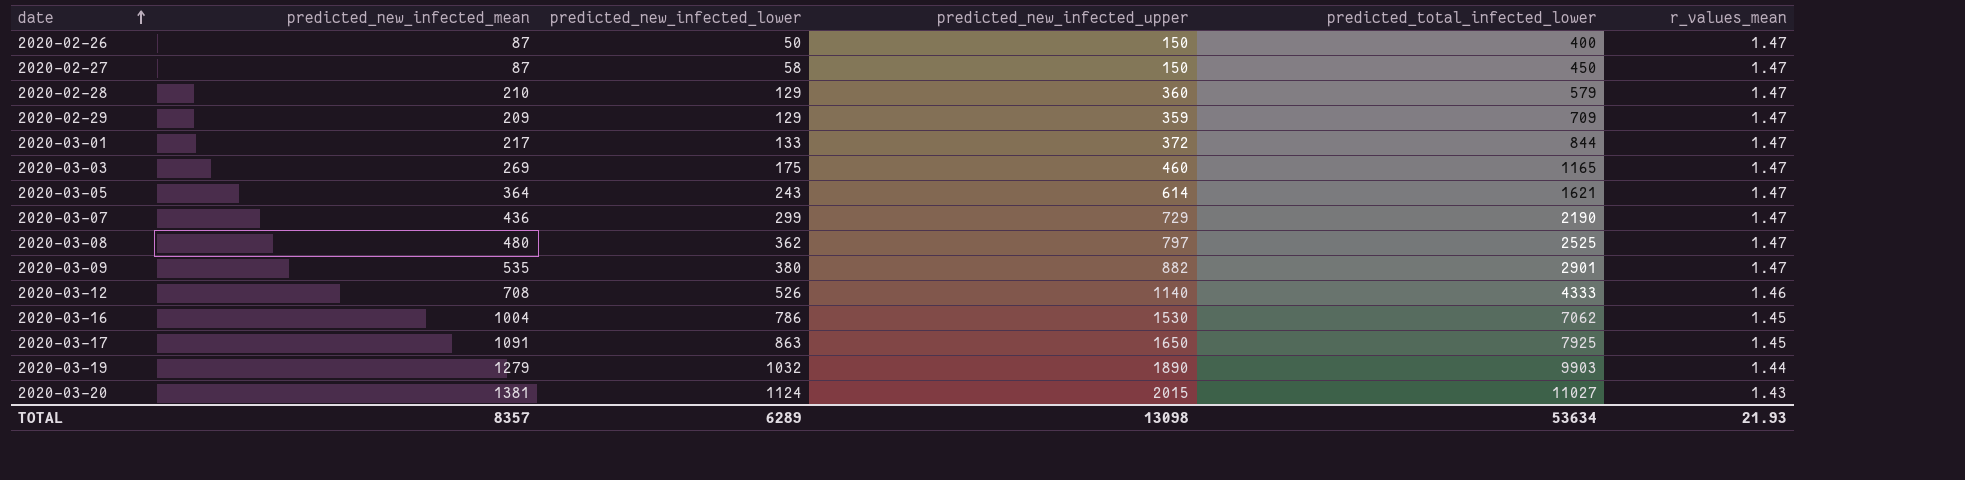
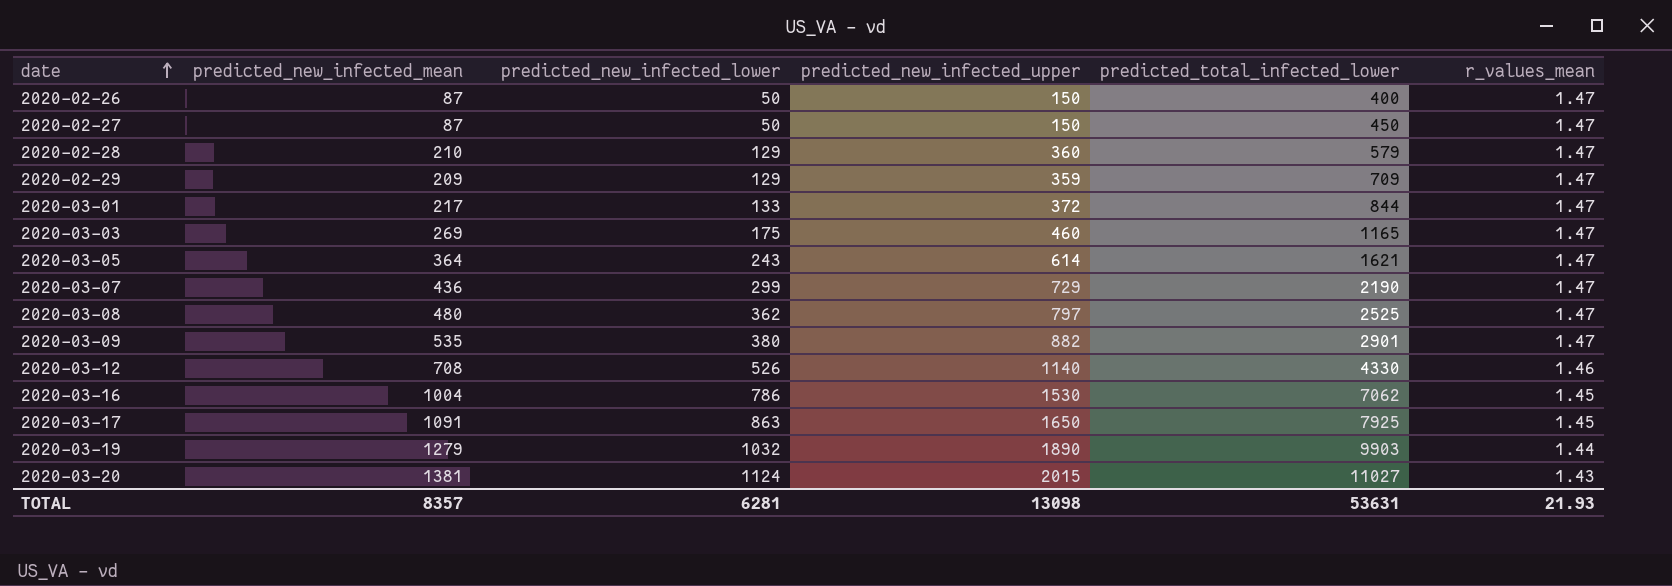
2020-02-27 | predicted_new_infected_lower: 58 -> 50
2020-03-12 | predicted_total_infected_lower: 4333 -> 4330
TOTAL | predicted_new_infected_lower: 6289 -> 6281
TOTAL | predicted_total_infected_lower: 53634 -> 53631

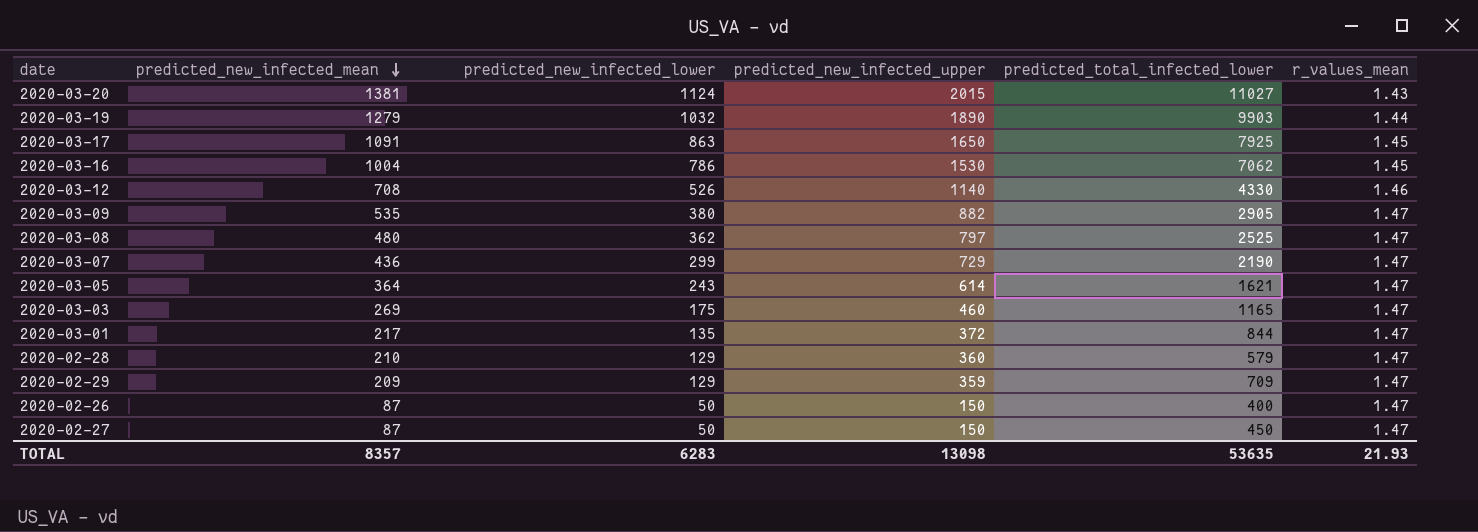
row order: date ascending -> predicted_new_infected_mean descending
2020-03-09 | predicted_total_infected_lower: 2901 -> 2905
2020-03-01 | predicted_new_infected_lower: 133 -> 135
TOTAL | predicted_new_infected_lower: 6281 -> 6283
TOTAL | predicted_total_infected_lower: 53631 -> 53635

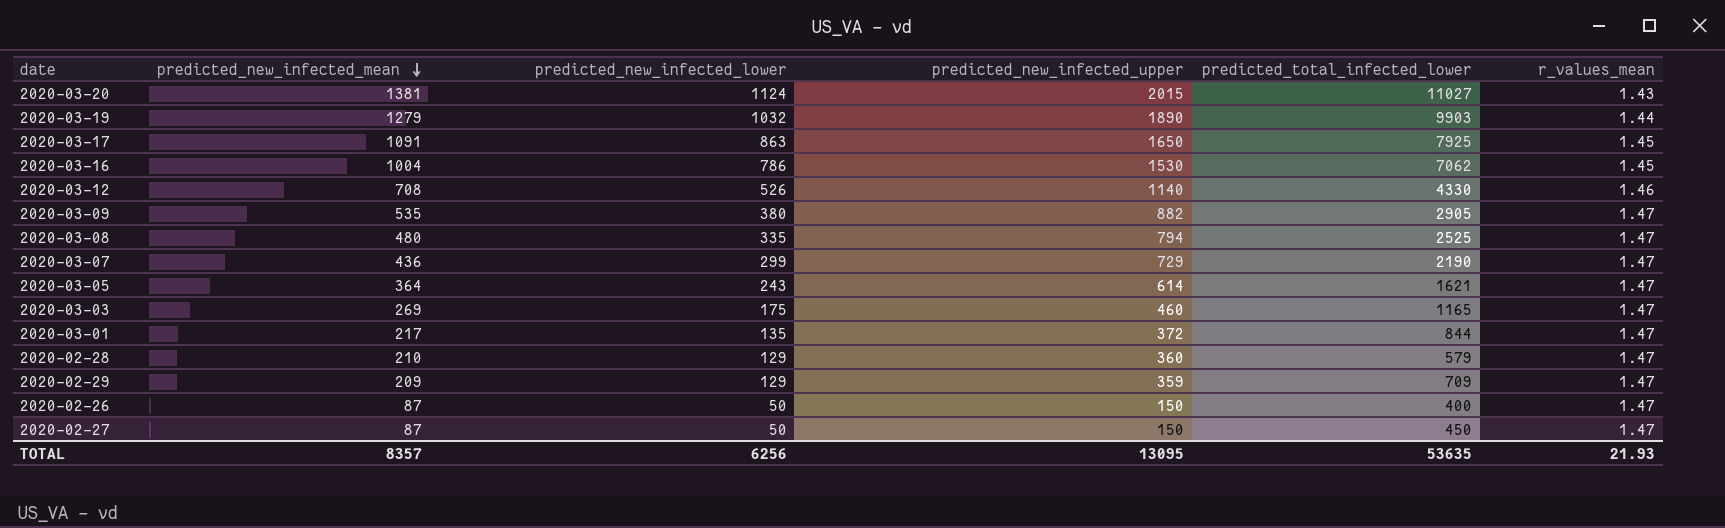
2020-03-08 | predicted_new_infected_lower: 362 -> 335
2020-03-08 | predicted_new_infected_upper: 797 -> 794
TOTAL | predicted_new_infected_lower: 6283 -> 6256
TOTAL | predicted_new_infected_upper: 13098 -> 13095

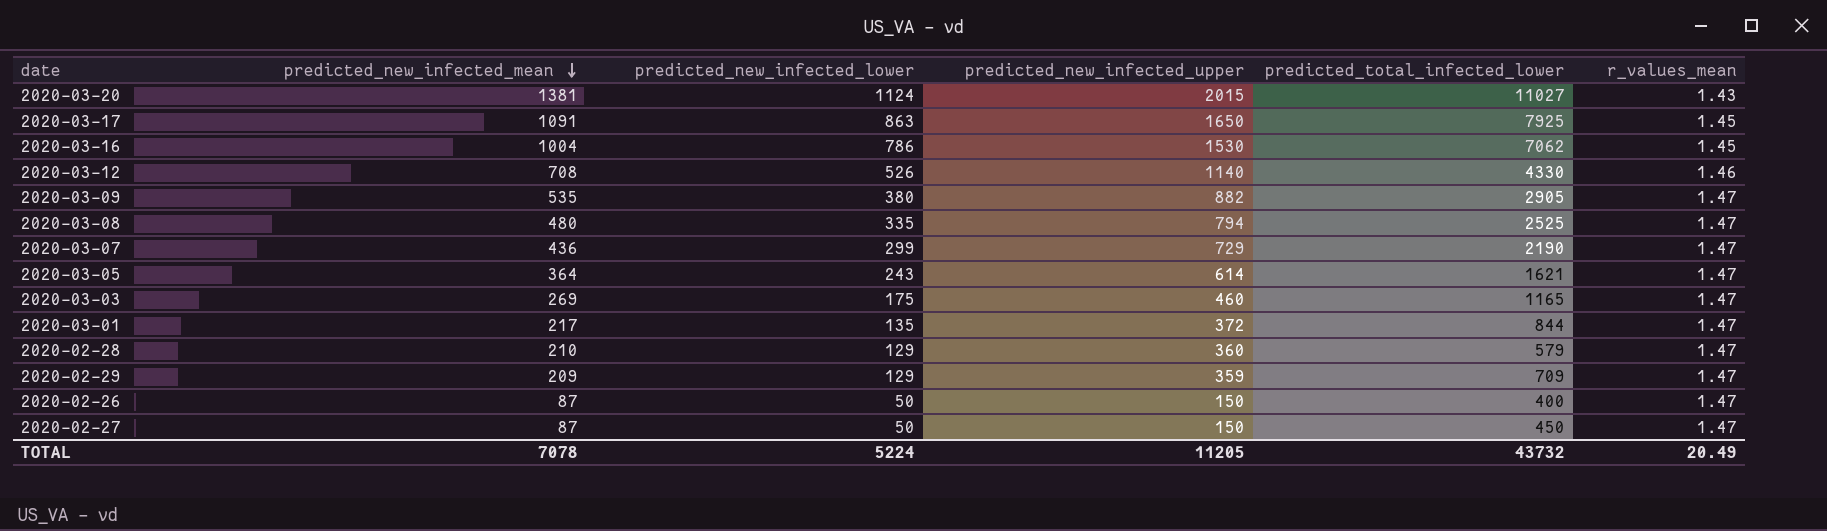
row 2020-03-19: 1279 | 1032 | 1890 | 9903 | 1.44 -> none
TOTAL | predicted_new_infected_mean: 8357 -> 7078
TOTAL | predicted_new_infected_lower: 6256 -> 5224
TOTAL | predicted_new_infected_upper: 13095 -> 11205
TOTAL | predicted_total_infected_lower: 53635 -> 43732
TOTAL | r_values_mean: 21.93 -> 20.49

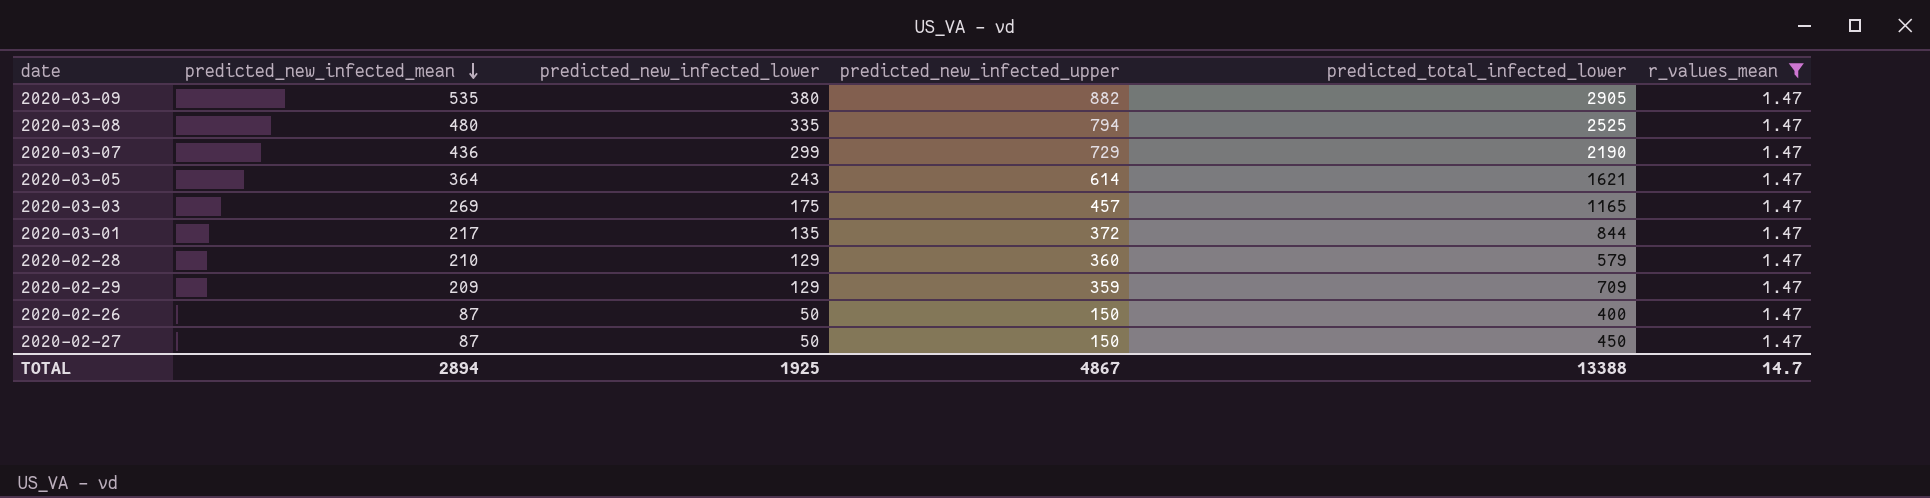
filter: none -> r_values_mean = 1.47
2020-03-03 | predicted_new_infected_upper: 460 -> 457
TOTAL | predicted_new_infected_mean: 7078 -> 2894
TOTAL | predicted_new_infected_lower: 5224 -> 1925
TOTAL | predicted_new_infected_upper: 11205 -> 4867
TOTAL | predicted_total_infected_lower: 43732 -> 13388
TOTAL | r_values_mean: 20.49 -> 14.7

